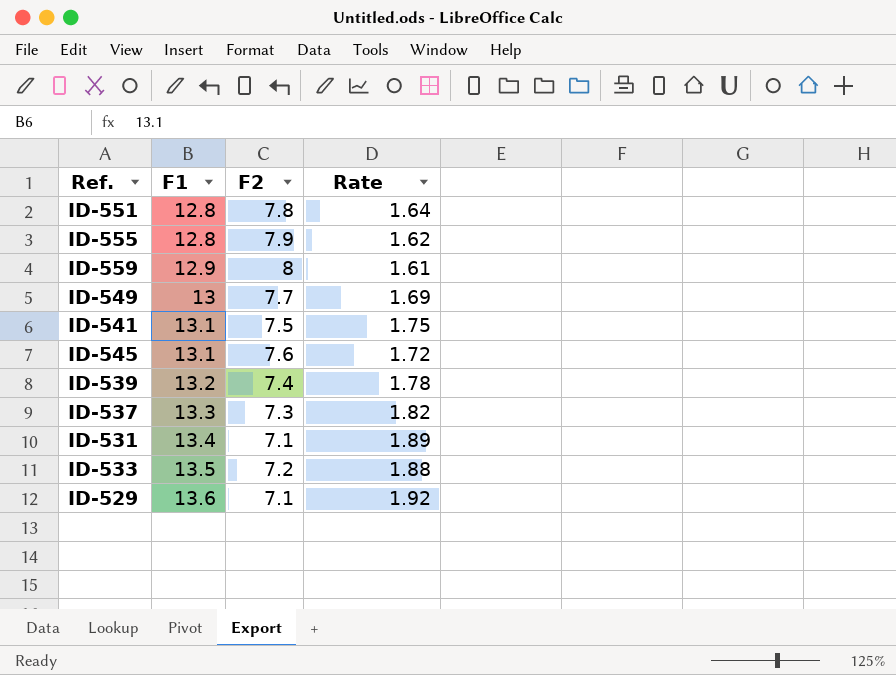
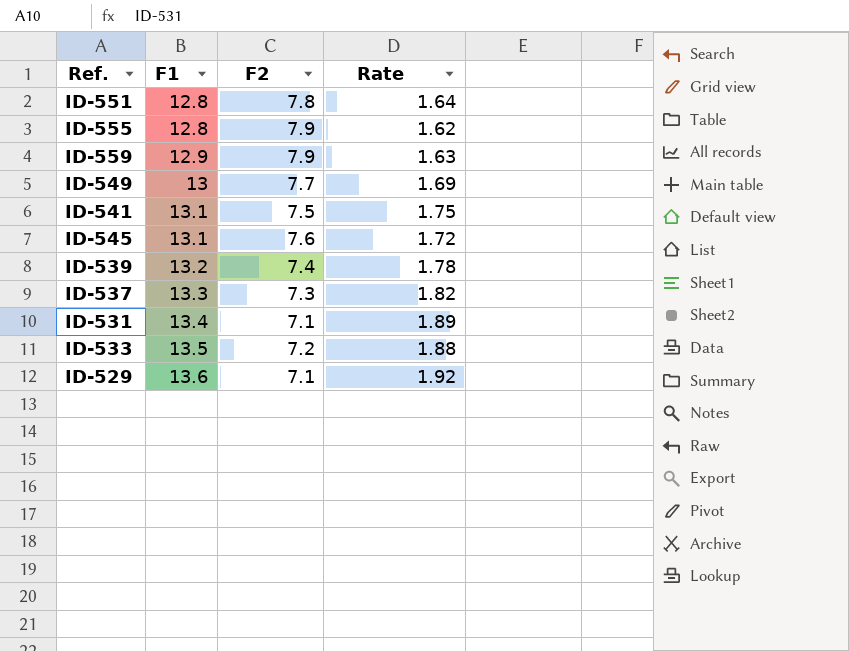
ID-559 | F2: 8 -> 7.9
ID-559 | Rate: 1.61 -> 1.63

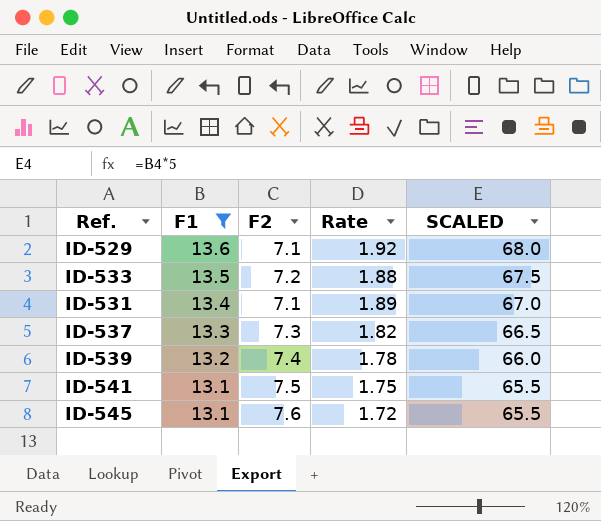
filter: none -> F1 >= 13.1
row order: F1 ascending -> F1 descending
column SCALED | formula: none -> [F1] * 5

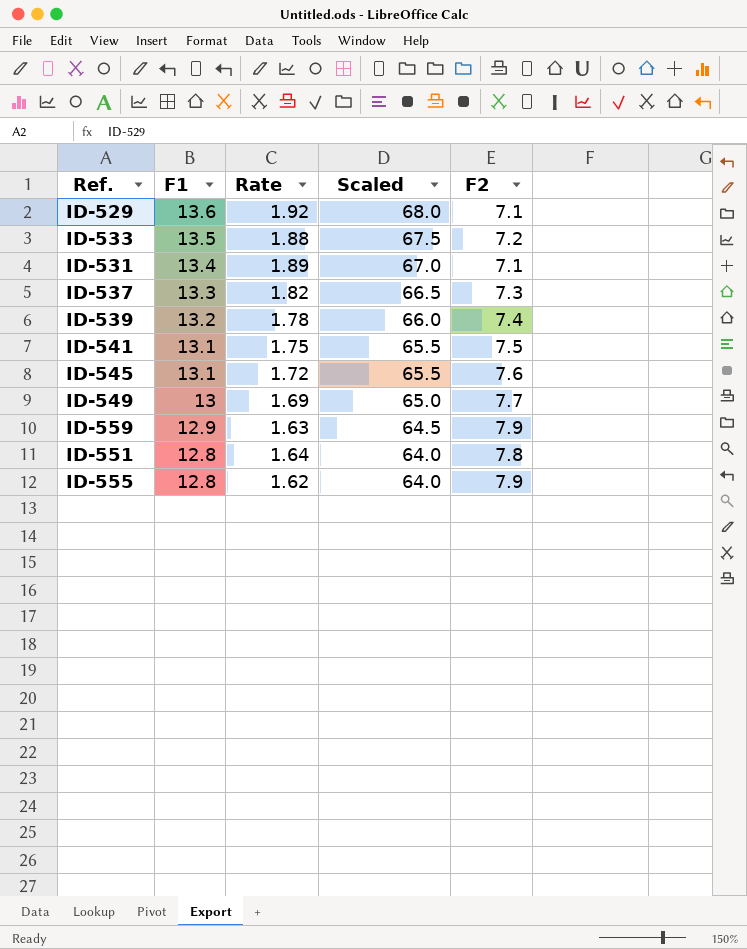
filter: F1 >= 13.1 -> none
column name: SCALED -> Scaled
column F2 | position: 3 -> 5

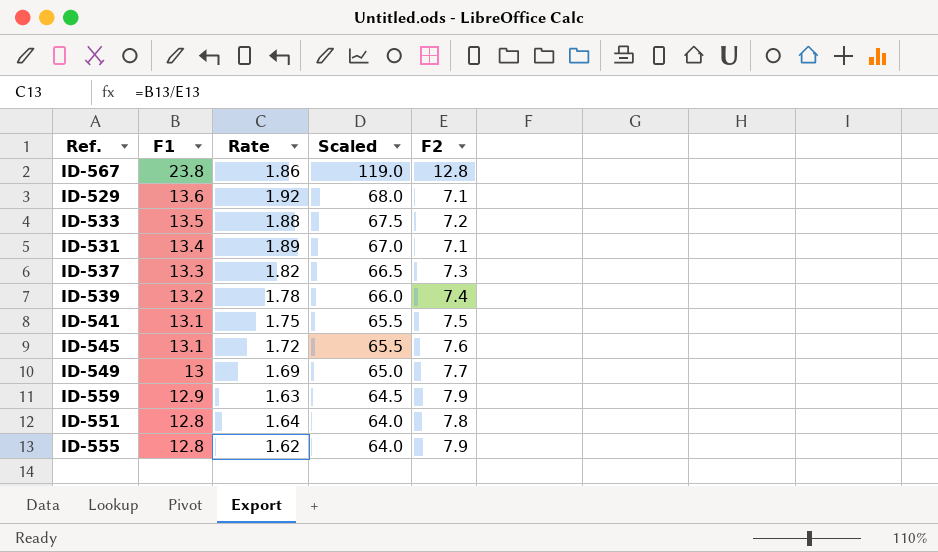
row ID-567: none -> 23.8 | 1.86 | 119.0 | 12.8

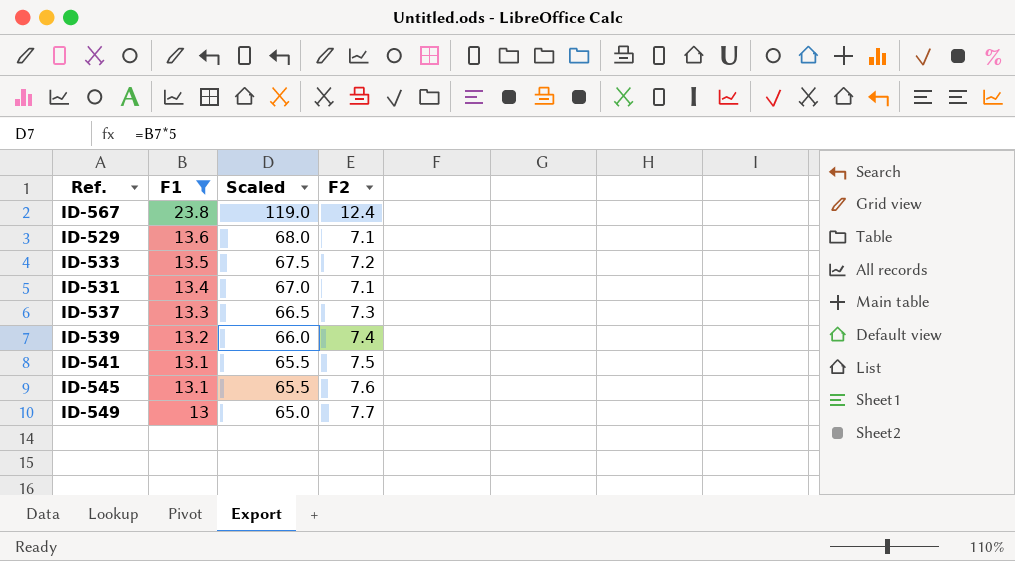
filter: none -> F1 >= 13
column Rate | formula: [F1] / [F2] -> none
ID-567 | F2: 12.8 -> 12.4

